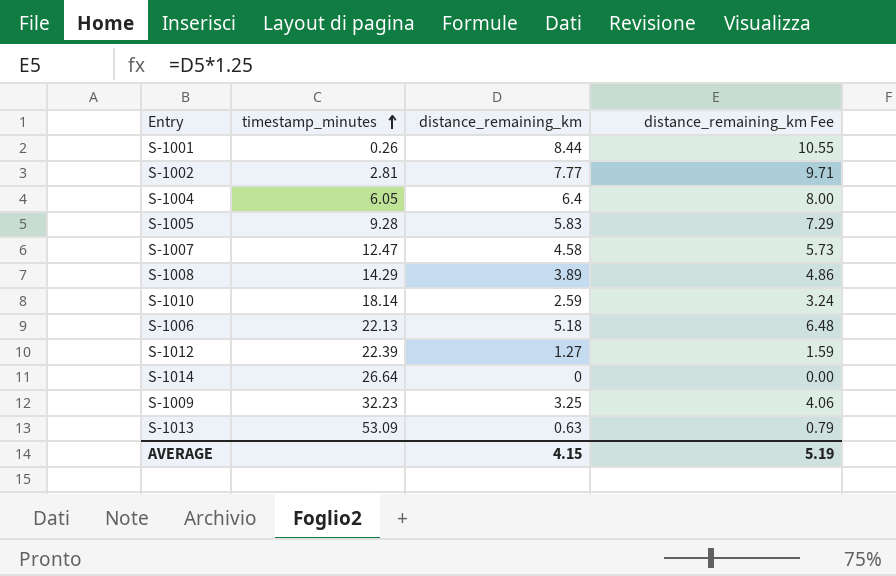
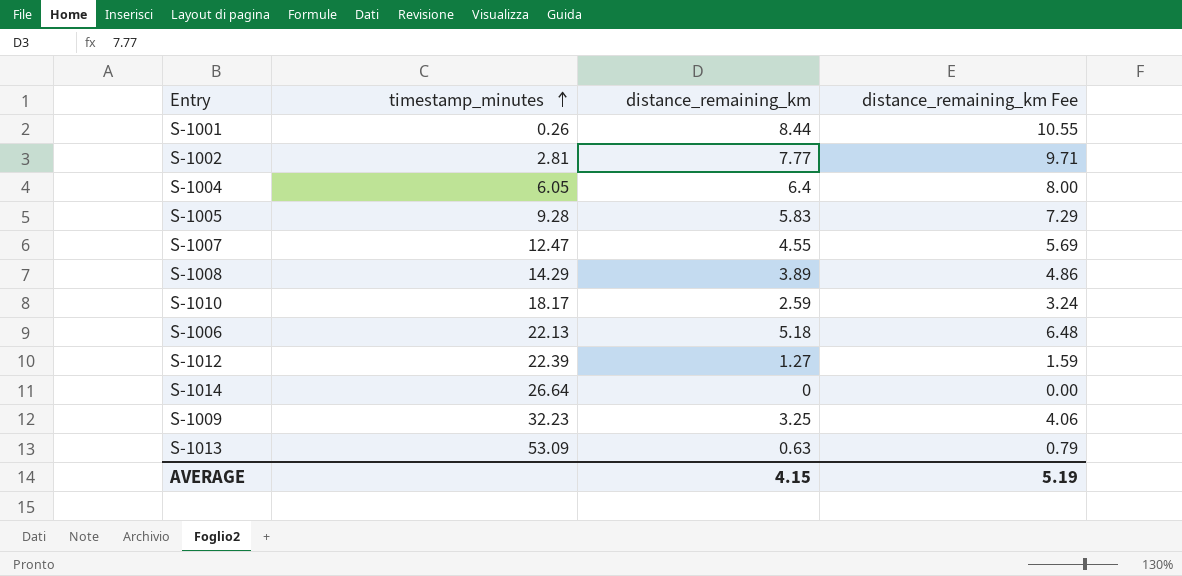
S-1007 | distance_remaining_km: 4.58 -> 4.55
S-1007 | distance_remaining_km Fee: 5.73 -> 5.69
S-1010 | timestamp_minutes: 18.14 -> 18.17

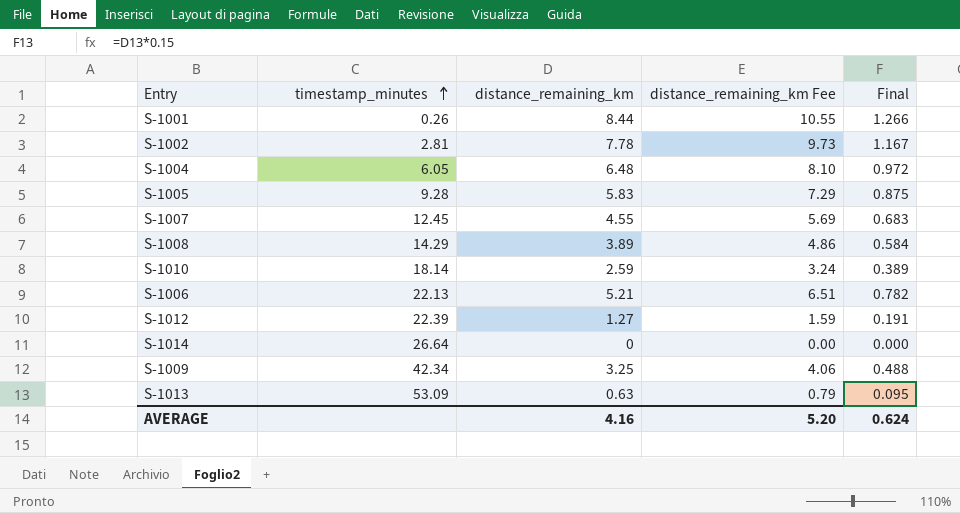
column Final | formula: none -> [distance_remaining_km] * 0.15
S-1002 | distance_remaining_km: 7.77 -> 7.78
S-1002 | distance_remaining_km Fee: 9.71 -> 9.73
S-1004 | distance_remaining_km: 6.4 -> 6.48
S-1004 | distance_remaining_km Fee: 8.00 -> 8.10
S-1007 | timestamp_minutes: 12.47 -> 12.45
S-1010 | timestamp_minutes: 18.17 -> 18.14
S-1006 | distance_remaining_km: 5.18 -> 5.21
S-1006 | distance_remaining_km Fee: 6.48 -> 6.51
S-1009 | timestamp_minutes: 32.23 -> 42.34
AVERAGE | distance_remaining_km: 4.15 -> 4.16
AVERAGE | distance_remaining_km Fee: 5.19 -> 5.20

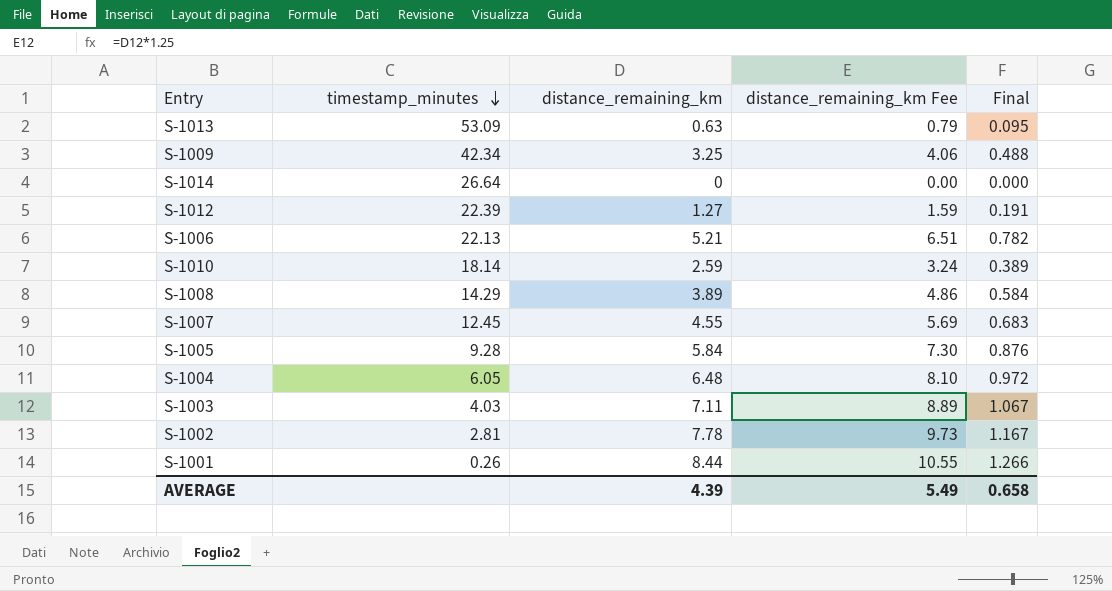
row order: timestamp_minutes ascending -> timestamp_minutes descending
S-1005 | distance_remaining_km: 5.83 -> 5.84
S-1005 | distance_remaining_km Fee: 7.29 -> 7.30
S-1005 | Final: 0.875 -> 0.876
row S-1003: none -> 4.03 | 7.11 | 8.89 | 1.067
AVERAGE | distance_remaining_km: 4.16 -> 4.39
AVERAGE | distance_remaining_km Fee: 5.20 -> 5.49
AVERAGE | Final: 0.624 -> 0.658

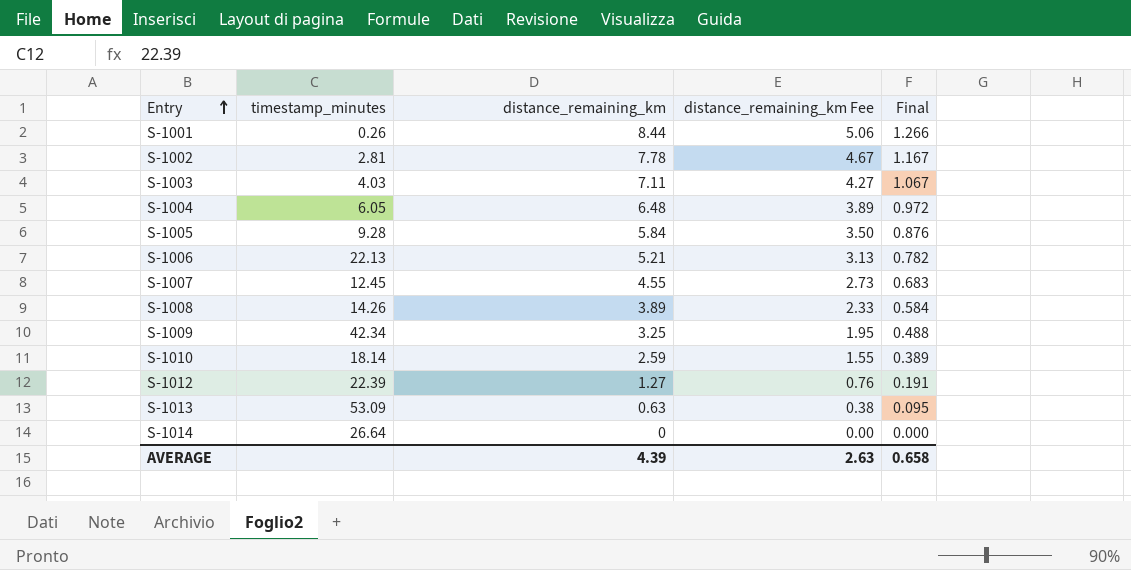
row order: timestamp_minutes descending -> Entry ascending
column distance_remaining_km Fee | formula: [distance_remaining_km] * 1.25 -> [distance_remaining_km] * 0.6
S-1008 | timestamp_minutes: 14.29 -> 14.26
AVERAGE | distance_remaining_km Fee: 5.49 -> 2.63

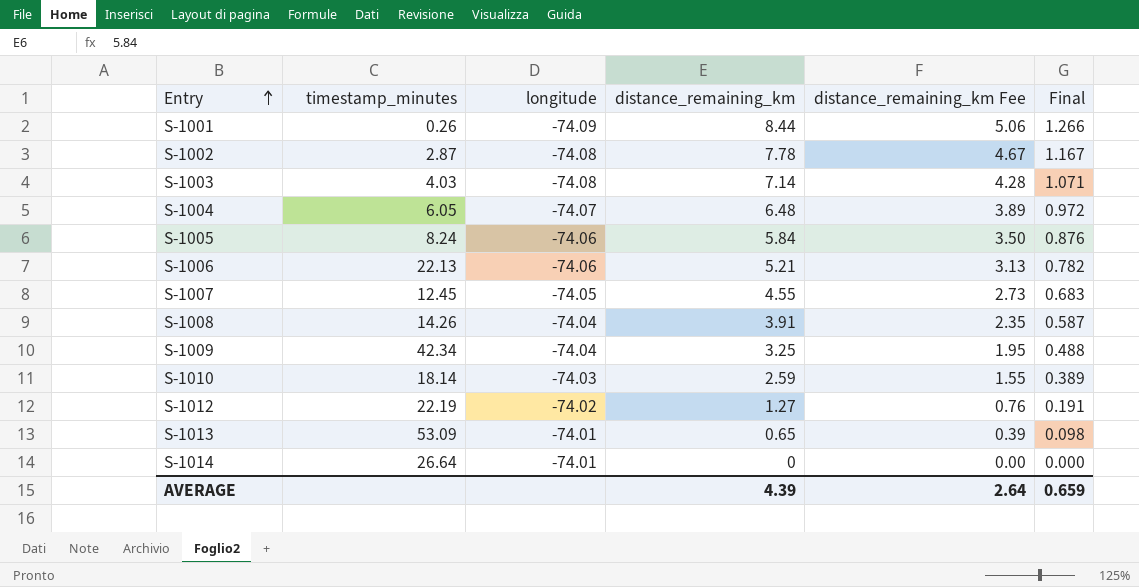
column longitude | position: none -> 3
S-1002 | timestamp_minutes: 2.81 -> 2.87
S-1003 | distance_remaining_km: 7.11 -> 7.14
S-1003 | distance_remaining_km Fee: 4.27 -> 4.28
S-1003 | Final: 1.067 -> 1.071
S-1005 | timestamp_minutes: 9.28 -> 8.24
S-1008 | distance_remaining_km: 3.89 -> 3.91
S-1008 | distance_remaining_km Fee: 2.33 -> 2.35
S-1008 | Final: 0.584 -> 0.587
S-1012 | timestamp_minutes: 22.39 -> 22.19
S-1013 | distance_remaining_km: 0.63 -> 0.65
S-1013 | distance_remaining_km Fee: 0.38 -> 0.39
S-1013 | Final: 0.095 -> 0.098
AVERAGE | distance_remaining_km Fee: 2.63 -> 2.64
AVERAGE | Final: 0.658 -> 0.659

